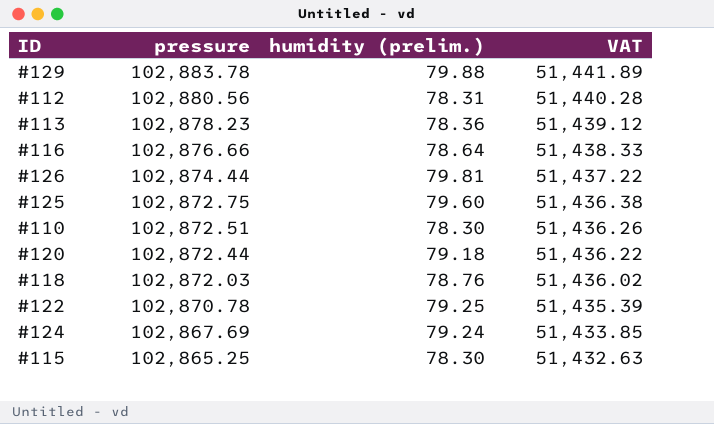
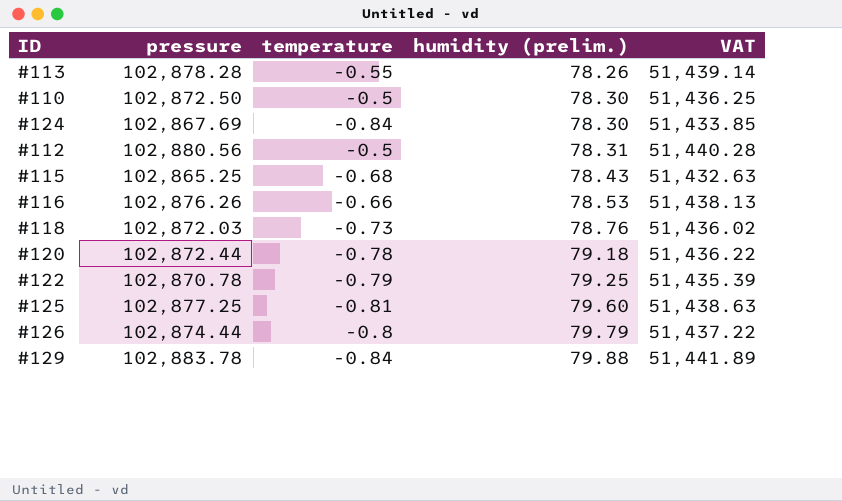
row order: pressure descending -> humidity (prelim.) ascending
column temperature | position: none -> 3
#113 | pressure: 102,878.23 -> 102,878.28
#113 | humidity (prelim.): 78.36 -> 78.26
#113 | VAT: 51,439.12 -> 51,439.14
#110 | pressure: 102,872.51 -> 102,872.50
#110 | VAT: 51,436.26 -> 51,436.25
#124 | humidity (prelim.): 79.24 -> 78.30
#115 | humidity (prelim.): 78.30 -> 78.43
#116 | pressure: 102,876.66 -> 102,876.26
#116 | humidity (prelim.): 78.64 -> 78.53
#116 | VAT: 51,438.33 -> 51,438.13
#125 | pressure: 102,872.75 -> 102,877.25
#125 | VAT: 51,436.38 -> 51,438.63
#126 | humidity (prelim.): 79.81 -> 79.79

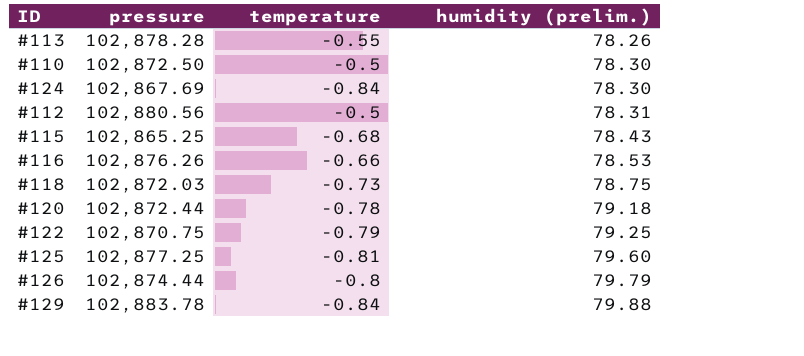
column VAT | formula: [pressure] * 0.5 -> none
#118 | humidity (prelim.): 78.76 -> 78.75
#122 | pressure: 102,870.78 -> 102,870.75

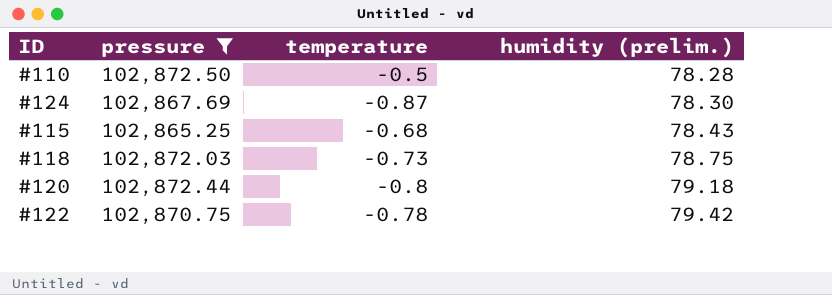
filter: none -> pressure <= 102,872.50
#110 | humidity (prelim.): 78.30 -> 78.28
#124 | temperature: -0.84 -> -0.87
#120 | temperature: -0.78 -> -0.8
#122 | temperature: -0.79 -> -0.78
#122 | humidity (prelim.): 79.25 -> 79.42

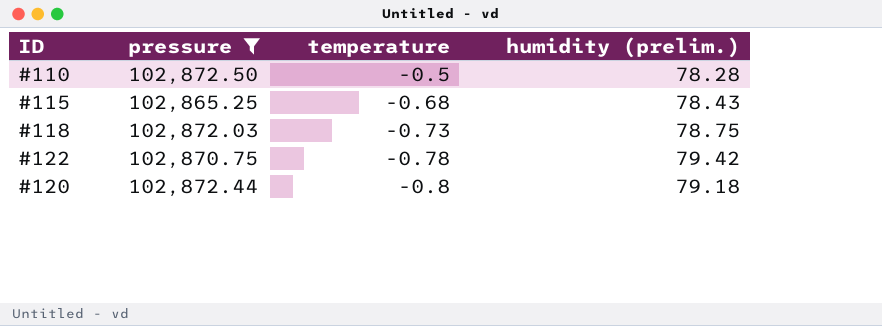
row order: humidity (prelim.) ascending -> temperature descending
row #124: 102,867.69 | -0.87 | 78.30 -> none

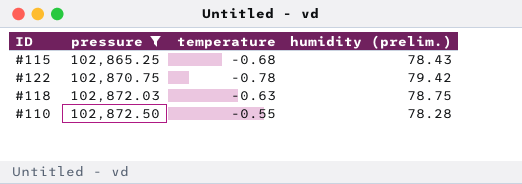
row order: temperature descending -> pressure ascending
row #120: 102,872.44 | -0.8 | 79.18 -> none
#118 | temperature: -0.73 -> -0.63
#110 | temperature: -0.5 -> -0.55

